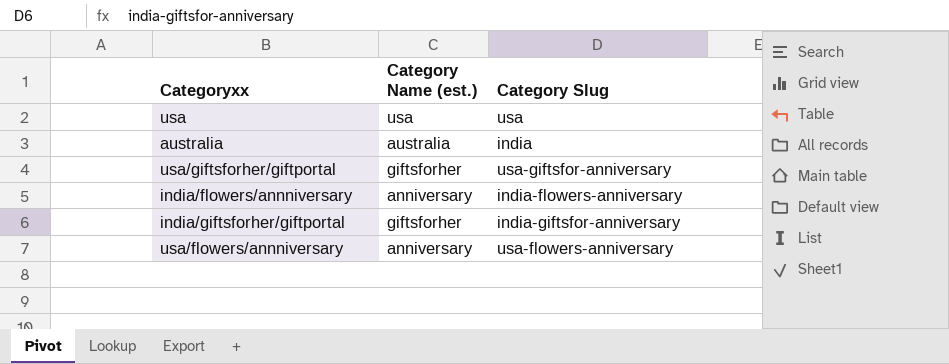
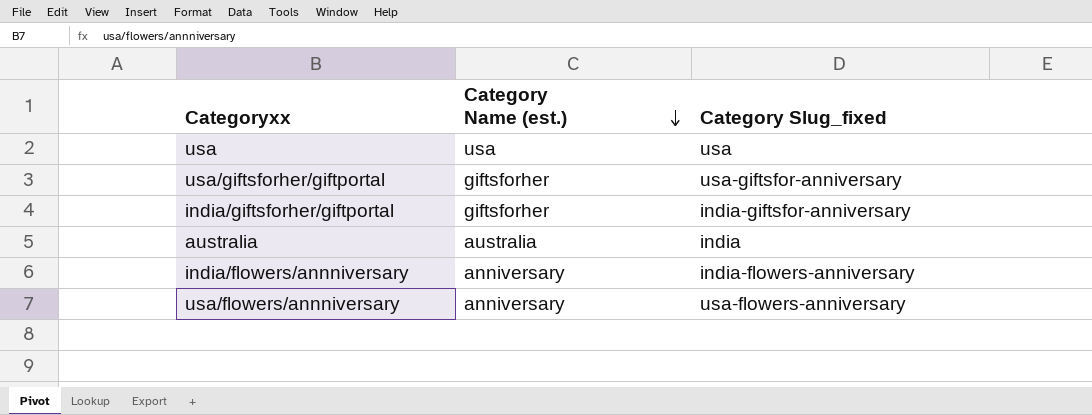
row order: none -> Category Name (est.) descending
column name: Category Slug -> Category Slug_fixed

